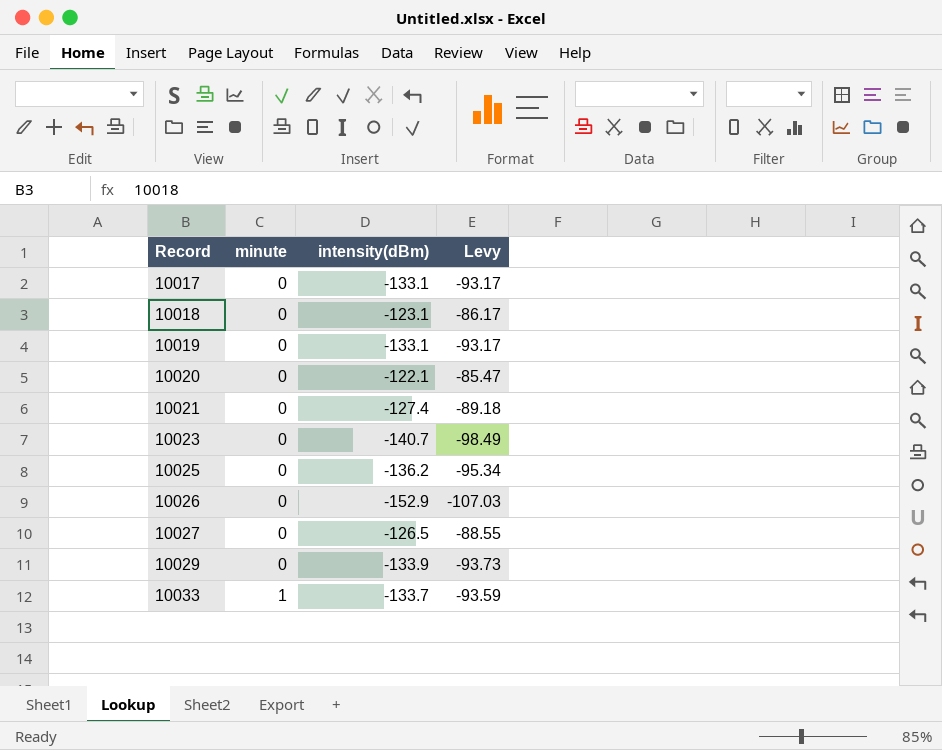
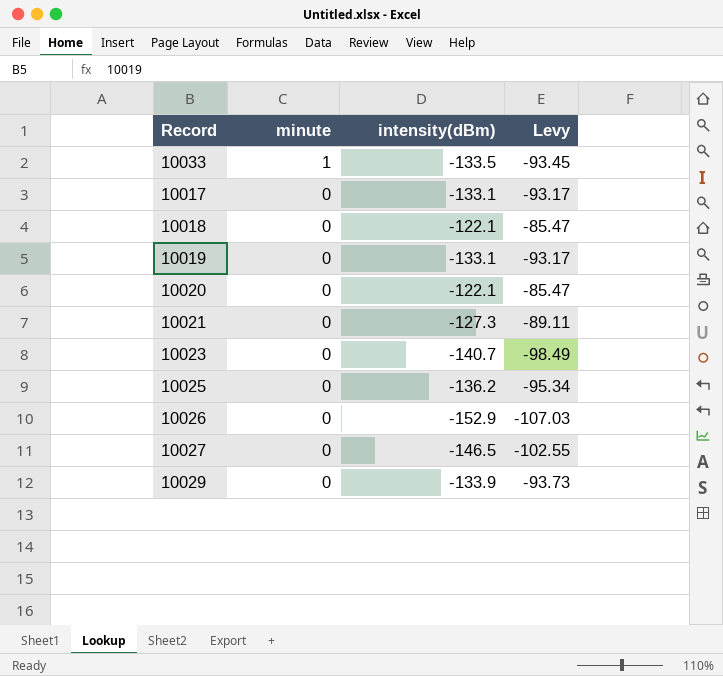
row order: Record ascending -> minute descending
10033 | intensity(dBm): -133.7 -> -133.5
10033 | Levy: -93.59 -> -93.45
10018 | intensity(dBm): -123.1 -> -122.1
10018 | Levy: -86.17 -> -85.47
10021 | intensity(dBm): -127.4 -> -127.3
10021 | Levy: -89.18 -> -89.11
10027 | intensity(dBm): -126.5 -> -146.5
10027 | Levy: -88.55 -> -102.55

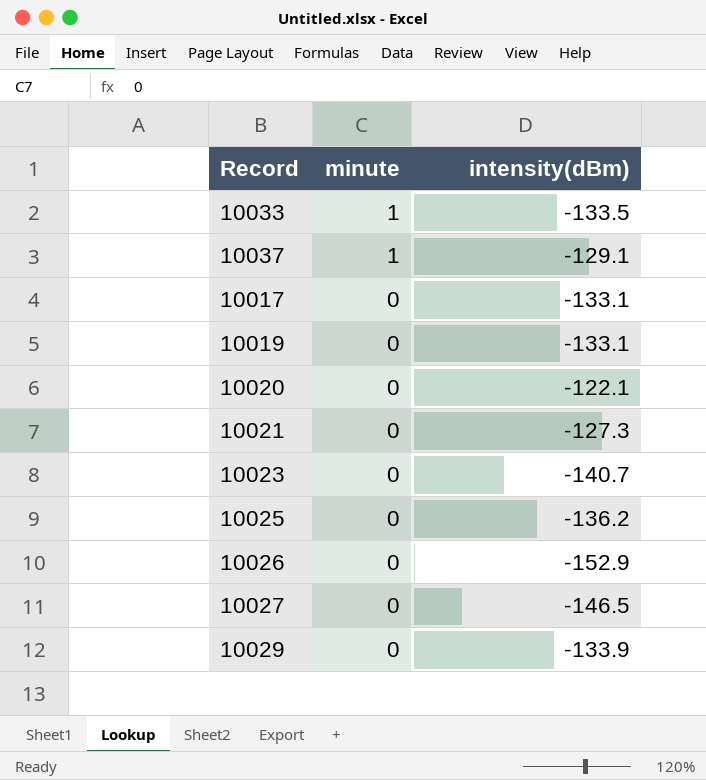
column Levy | formula: [intensity(dBm)] * 0.7 -> none
row 10018: 0 | -122.1 | -85.47 -> none
row 10037: none -> 1 | -129.1

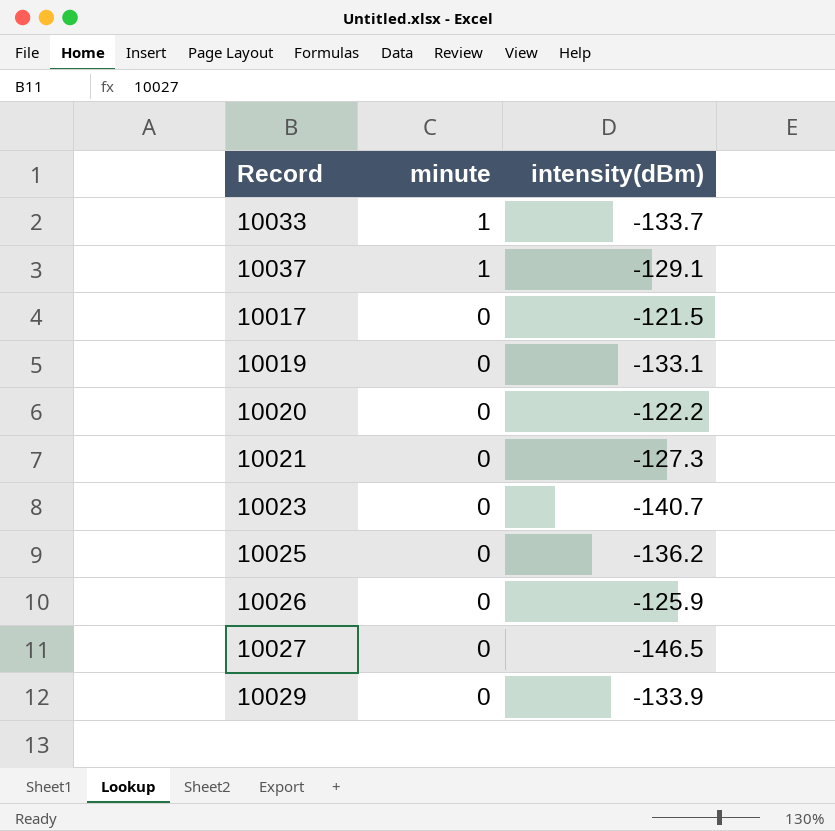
10033 | intensity(dBm): -133.5 -> -133.7
10017 | intensity(dBm): -133.1 -> -121.5
10020 | intensity(dBm): -122.1 -> -122.2
10026 | intensity(dBm): -152.9 -> -125.9

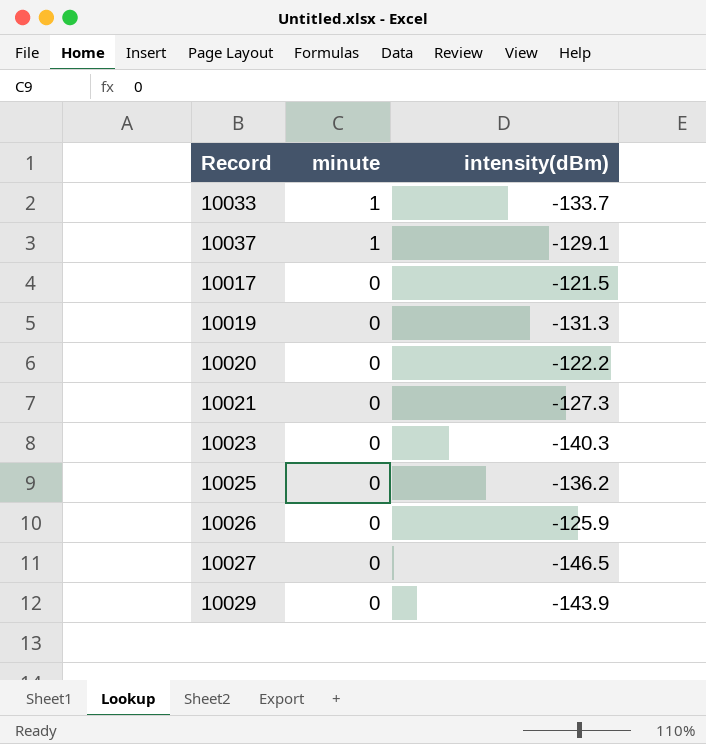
10019 | intensity(dBm): -133.1 -> -131.3
10023 | intensity(dBm): -140.7 -> -140.3
10029 | intensity(dBm): -133.9 -> -143.9

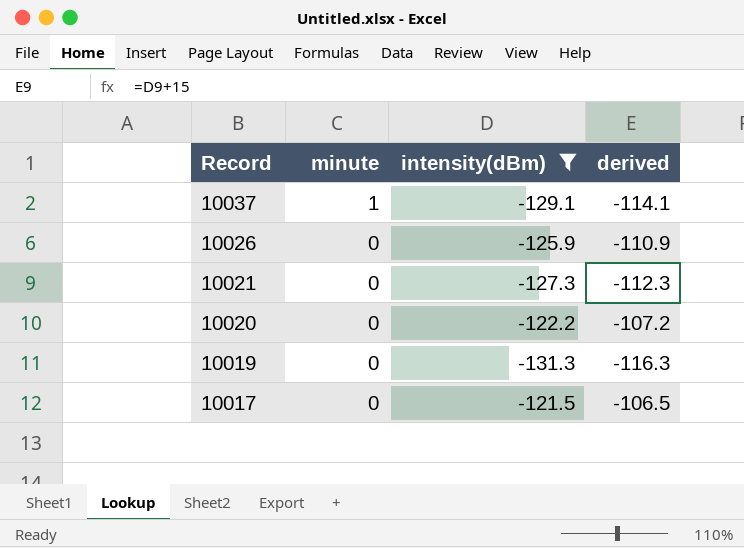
filter: none -> intensity(dBm) >= -131.3
row order: minute descending -> Record descending
column derived | formula: none -> [intensity(dBm)] + 15

